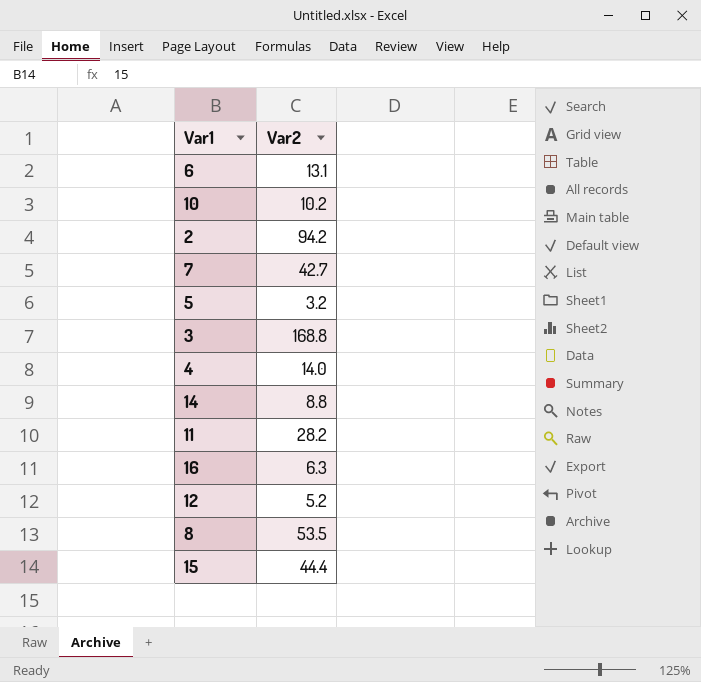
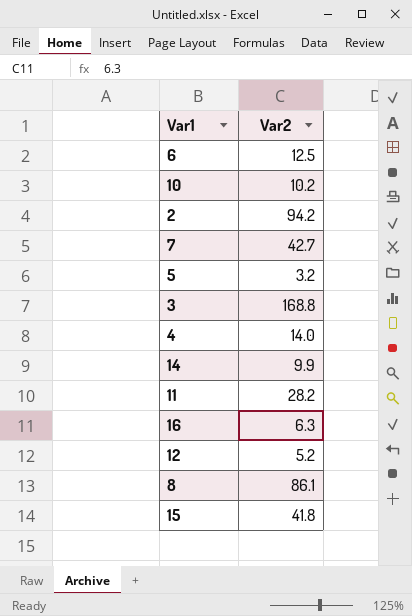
6 | Var2: 13.1 -> 12.5
14 | Var2: 8.8 -> 9.9
8 | Var2: 53.5 -> 86.1
15 | Var2: 44.4 -> 41.8

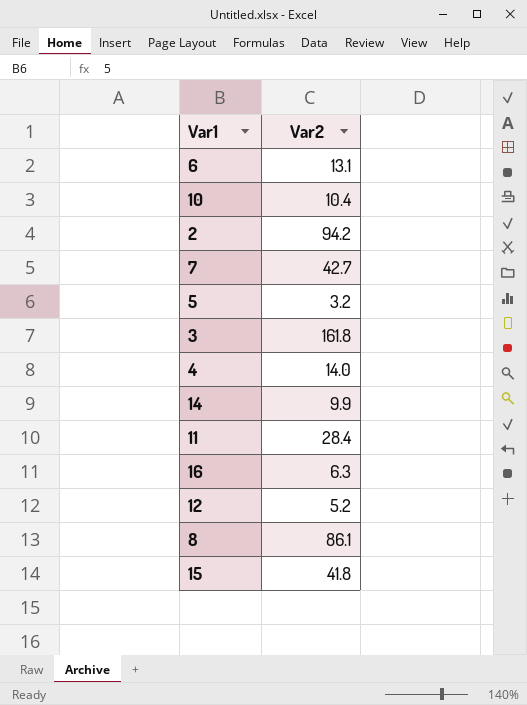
6 | Var2: 12.5 -> 13.1
10 | Var2: 10.2 -> 10.4
3 | Var2: 168.8 -> 161.8
11 | Var2: 28.2 -> 28.4

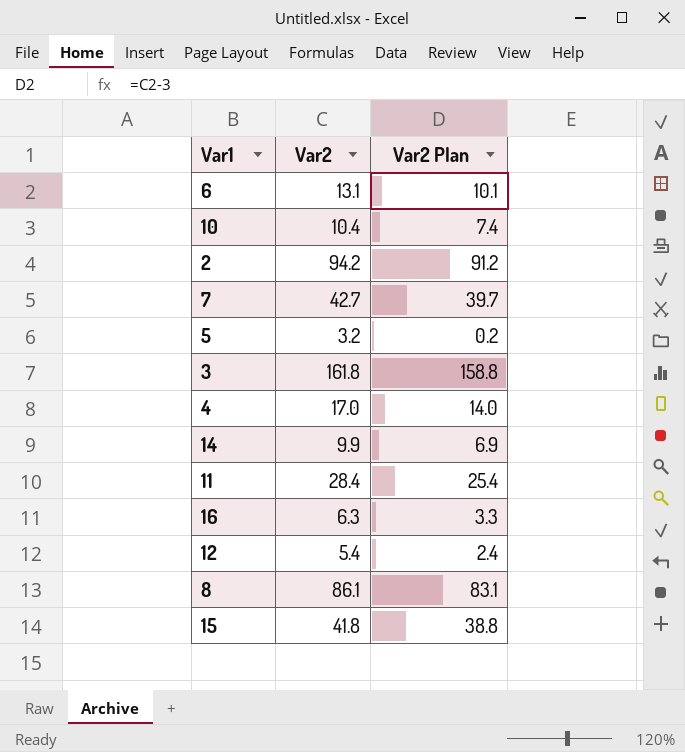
column Var2 Plan | formula: none -> [Var2] - 3
4 | Var2: 14.0 -> 17.0
12 | Var2: 5.2 -> 5.4

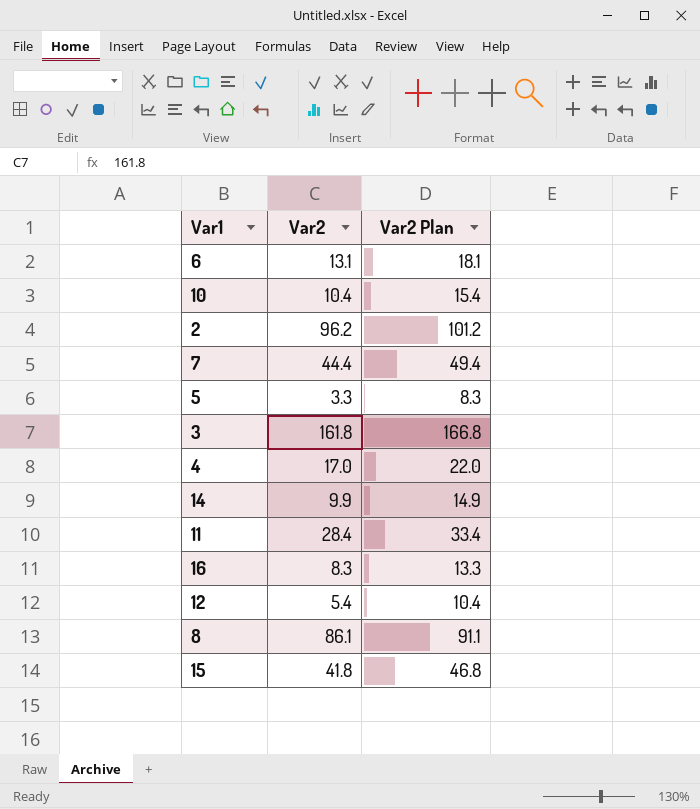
column Var2 Plan | formula: [Var2] - 3 -> [Var2] + 5
2 | Var2: 94.2 -> 96.2
7 | Var2: 42.7 -> 44.4
5 | Var2: 3.2 -> 3.3
16 | Var2: 6.3 -> 8.3

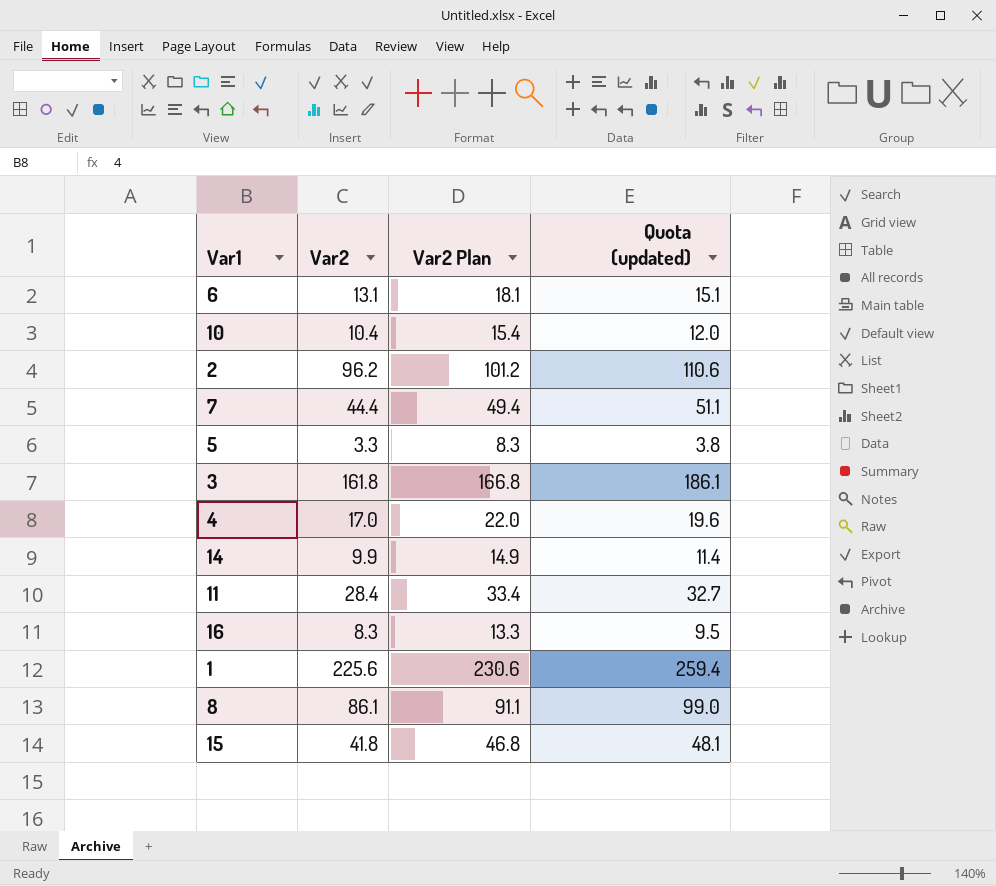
column Quota (updated) | formula: none -> [Var2] * 1.15
row 12: 5.4 | 10.4 -> none
row 1: none -> 225.6 | 230.6 | 259.4

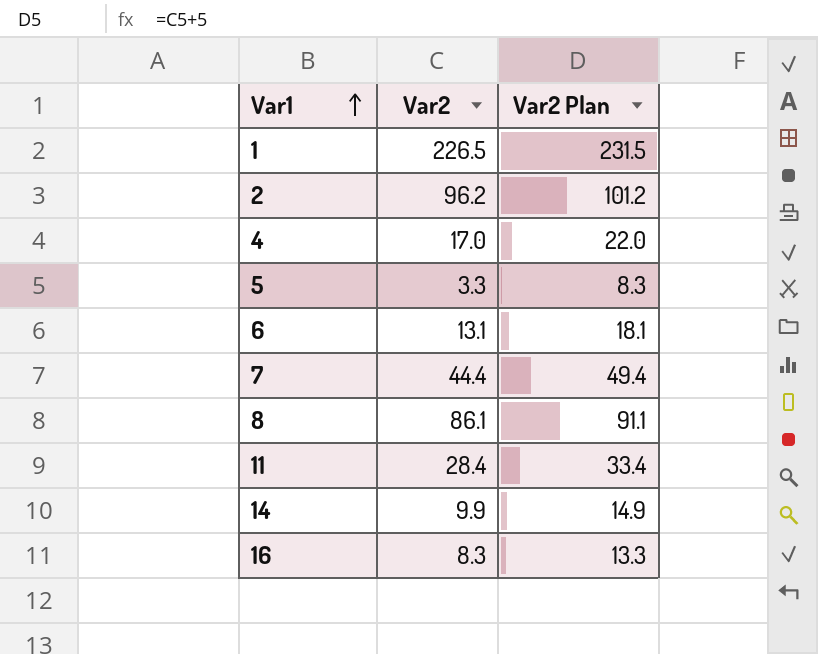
row order: none -> Var1 ascending
column Quota (updated) | formula: [Var2] * 1.15 -> none
row 10: 10.4 | 15.4 | 12.0 -> none
row 3: 161.8 | 166.8 | 186.1 -> none
row 15: 41.8 | 46.8 | 48.1 -> none
1 | Var2: 225.6 -> 226.5
1 | Var2 Plan: 230.6 -> 231.5

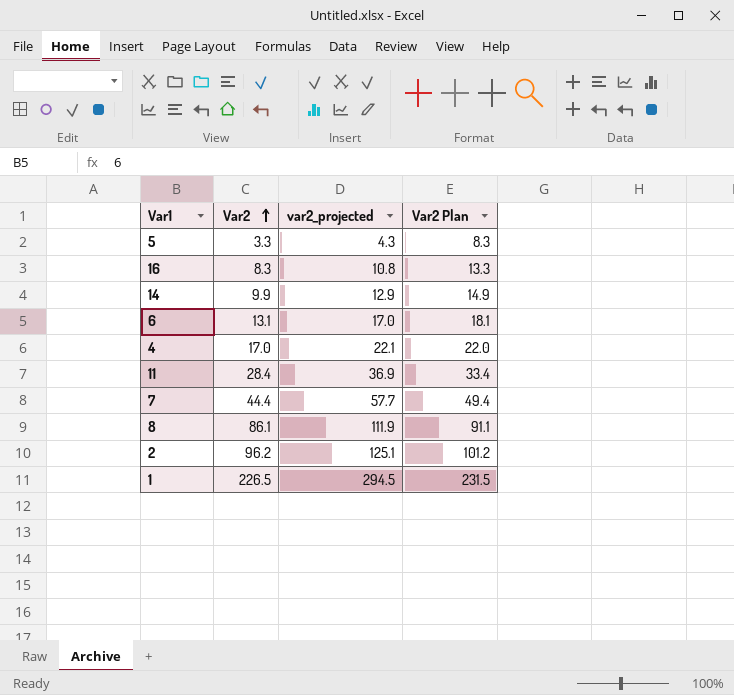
row order: Var1 ascending -> Var2 ascending
column var2_projected | formula: none -> [Var2] * 1.3

